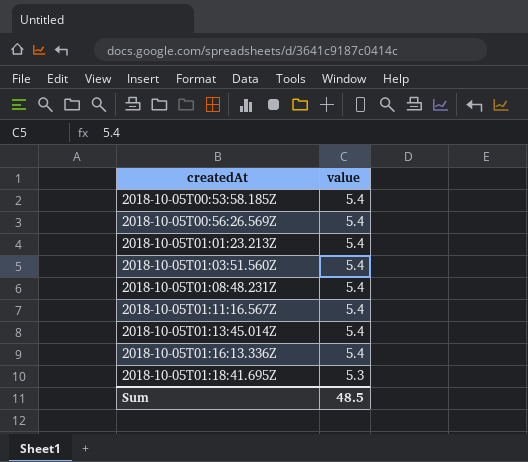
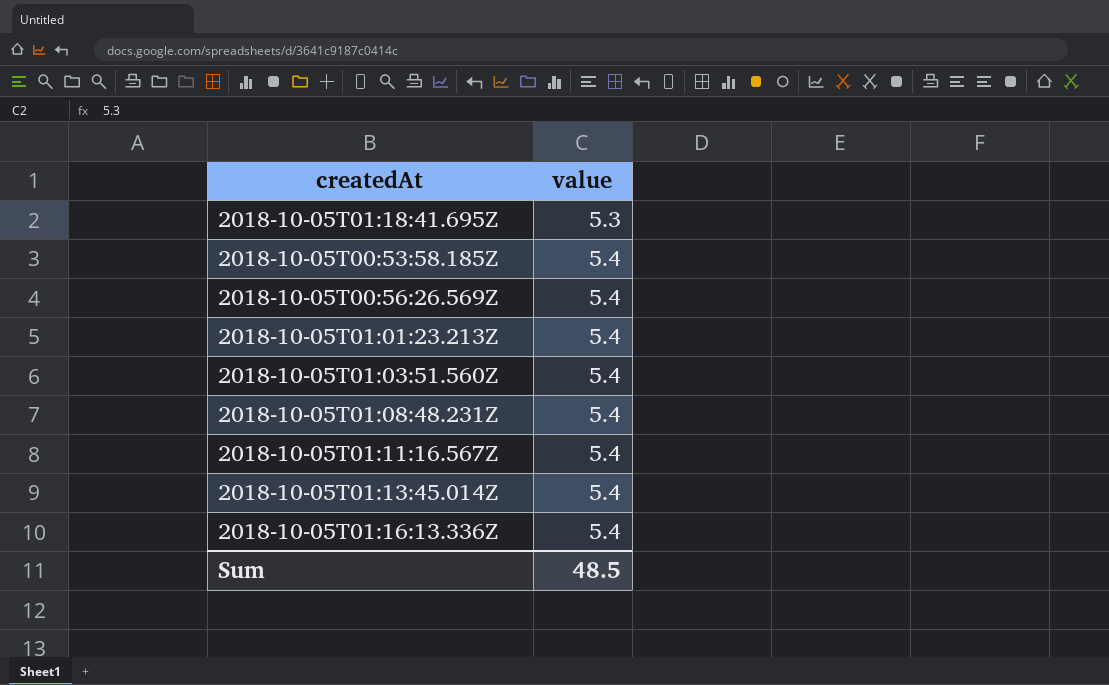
row order: createdAt ascending -> value ascending

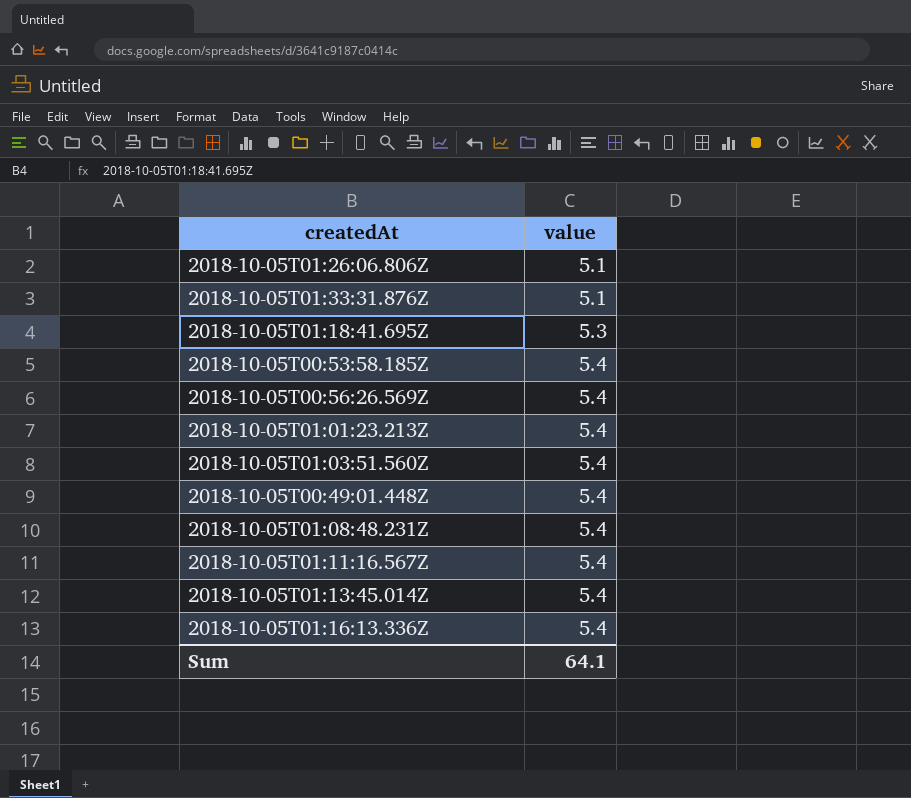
row 2018-10-05T01:26:06.806Z: none -> 5.1
row 2018-10-05T01:33:31.876Z: none -> 5.1
row 2018-10-05T00:49:01.448Z: none -> 5.4
Sum | value: 48.5 -> 64.1

